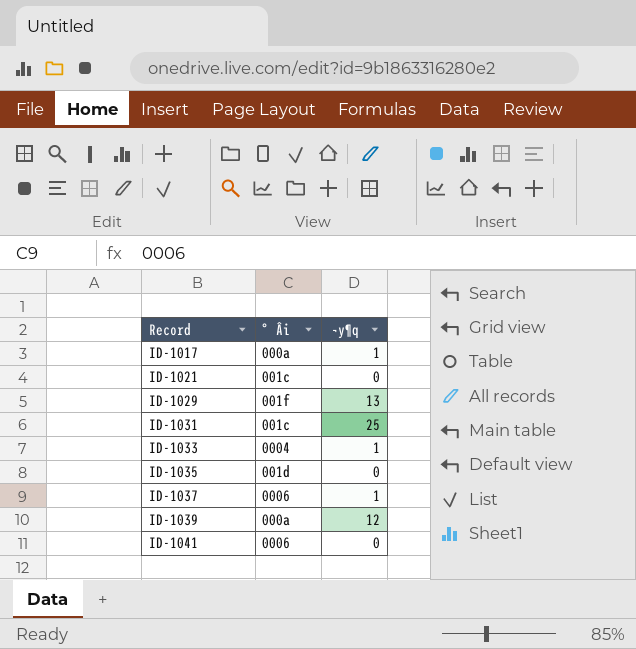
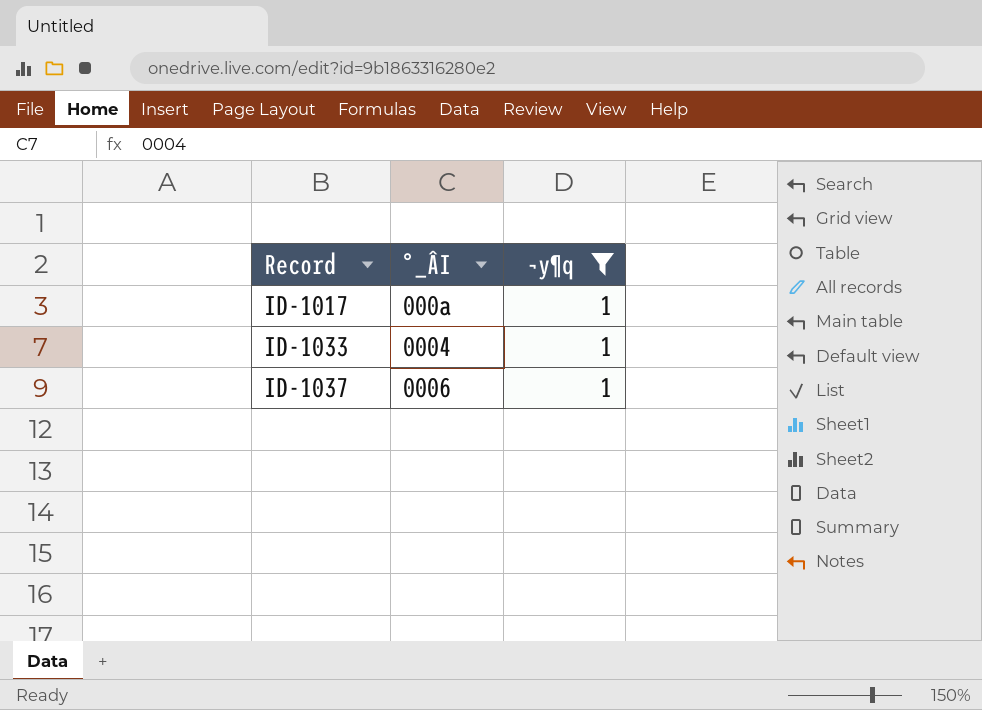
filter: none -> ¬y¶q = 1
column name: ° Âi -> °_ÂI

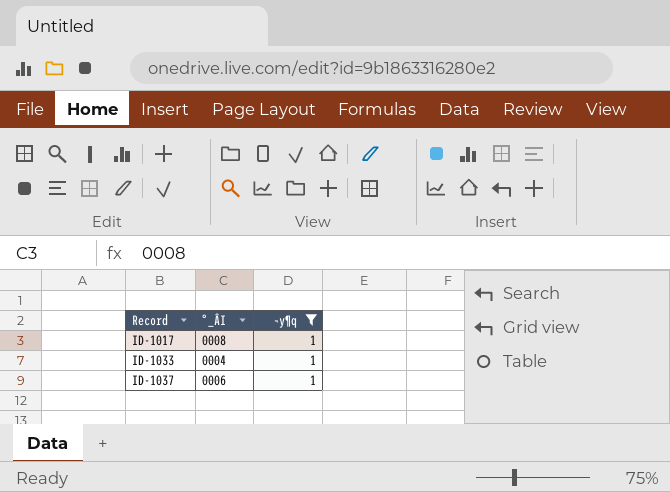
ID-1017 | °_ÂI: 000a -> 0008

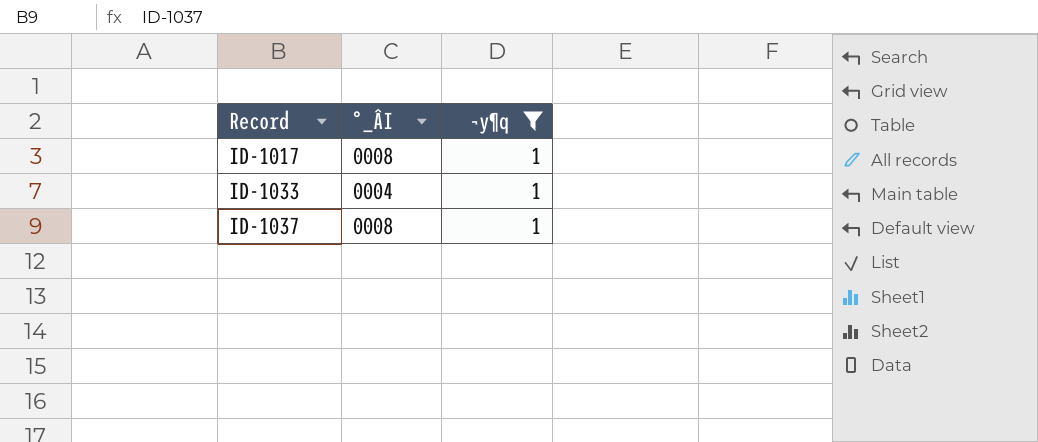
ID-1037 | °_ÂI: 0006 -> 0008

